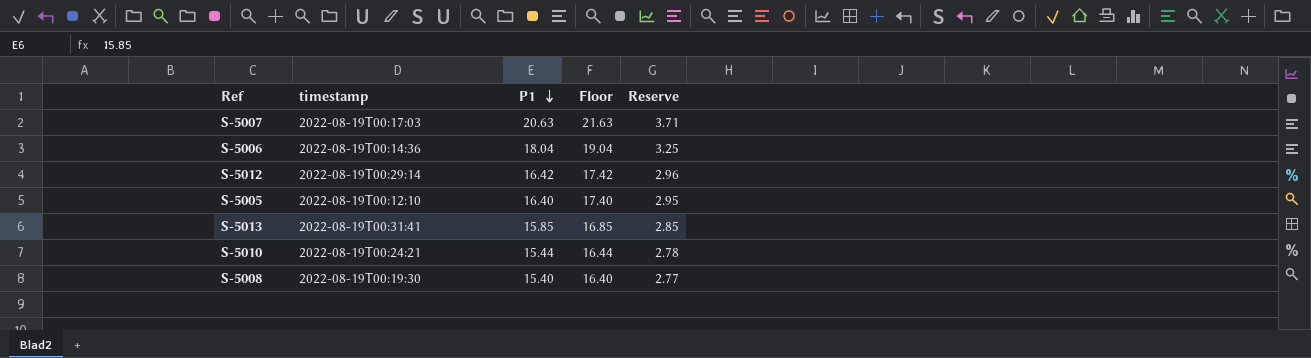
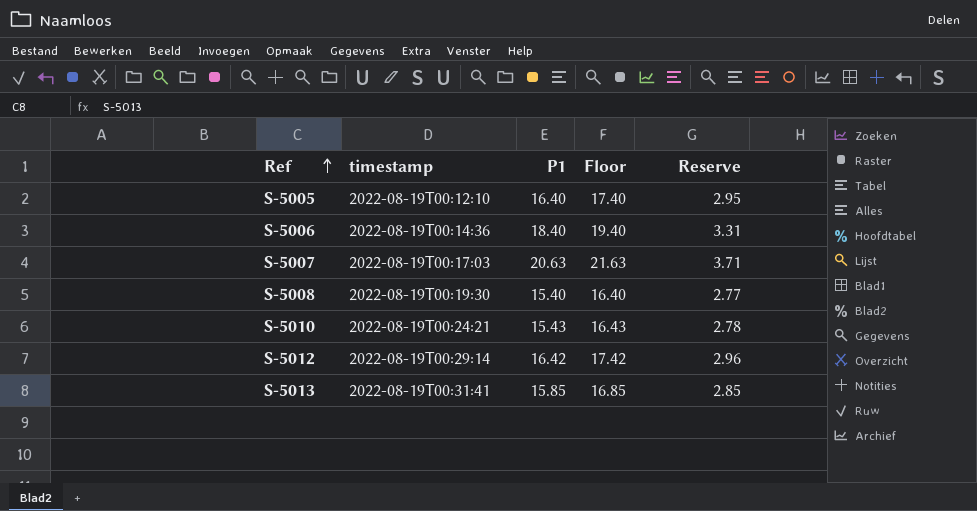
row order: P1 descending -> Ref ascending
S-5006 | P1: 18.04 -> 18.40
S-5006 | Floor: 19.04 -> 19.40
S-5006 | Reserve: 3.25 -> 3.31
S-5010 | P1: 15.44 -> 15.43
S-5010 | Floor: 16.44 -> 16.43

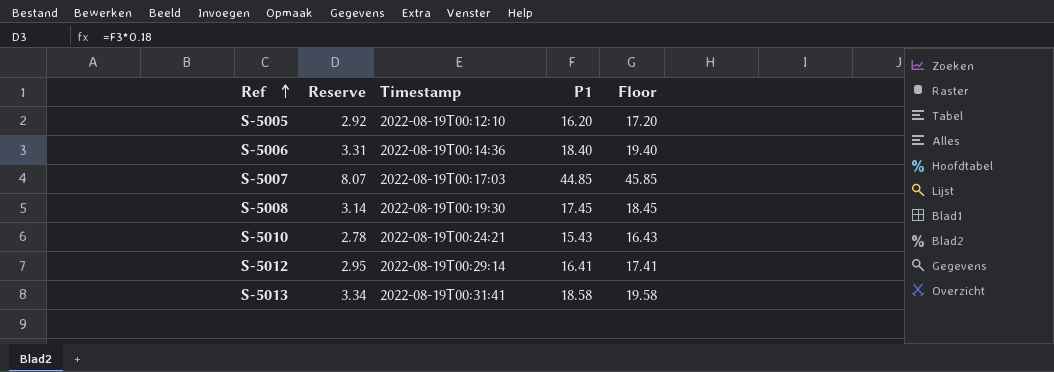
column Reserve | position: 5 -> 2
column name: timestamp -> Timestamp
S-5005 | Reserve: 2.95 -> 2.92
S-5005 | P1: 16.40 -> 16.20
S-5005 | Floor: 17.40 -> 17.20
S-5007 | Reserve: 3.71 -> 8.07
S-5007 | P1: 20.63 -> 44.85
S-5007 | Floor: 21.63 -> 45.85
S-5008 | Reserve: 2.77 -> 3.14
S-5008 | P1: 15.40 -> 17.45
S-5008 | Floor: 16.40 -> 18.45
S-5012 | Reserve: 2.96 -> 2.95
S-5012 | P1: 16.42 -> 16.41
S-5012 | Floor: 17.42 -> 17.41
S-5013 | Reserve: 2.85 -> 3.34
S-5013 | P1: 15.85 -> 18.58
S-5013 | Floor: 16.85 -> 19.58

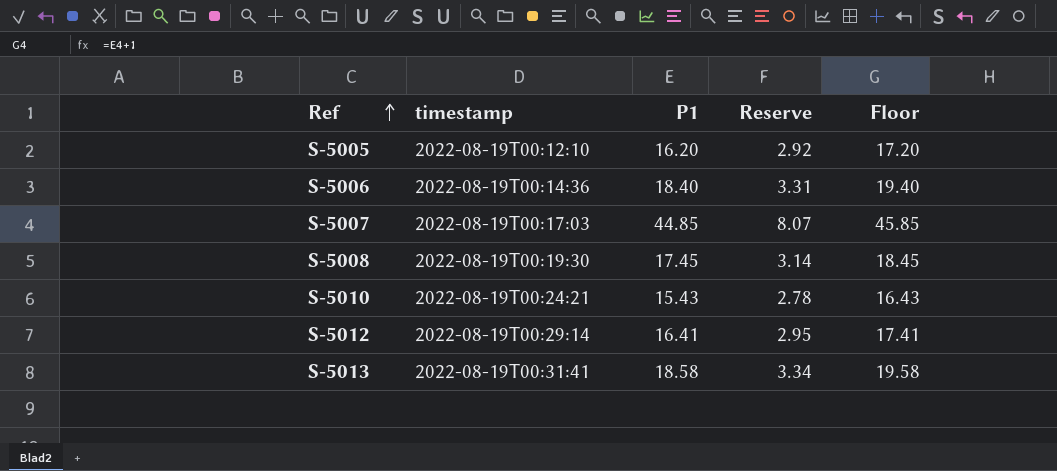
column name: Timestamp -> timestamp
column Reserve | position: 2 -> 4

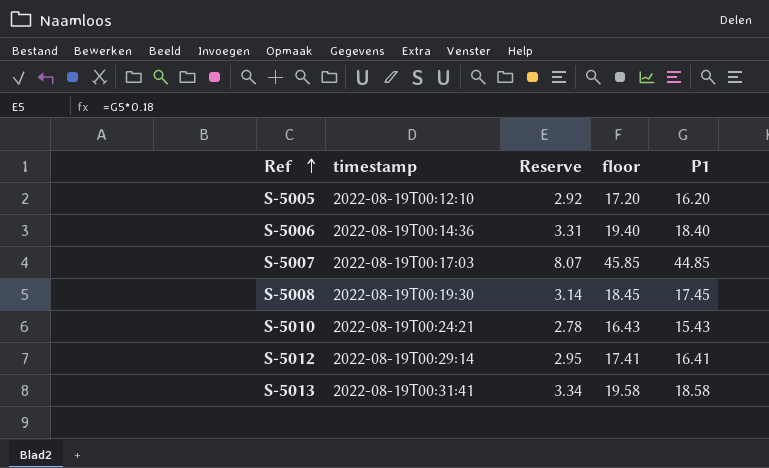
column name: Floor -> floor
column P1 | position: 3 -> 5

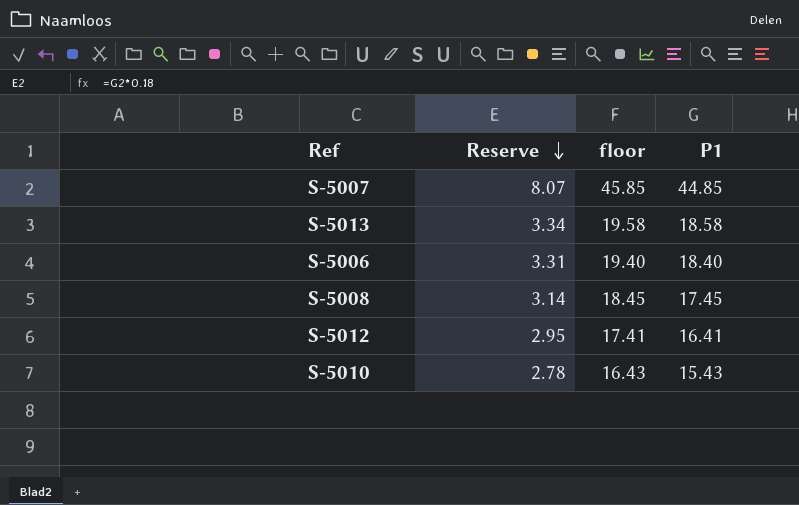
row order: Ref ascending -> Reserve descending
column timestamp | position: 2 -> none
row S-5005: 2022-08-19T00:12:10 | 2.92 | 17.20 | 16.20 -> none

